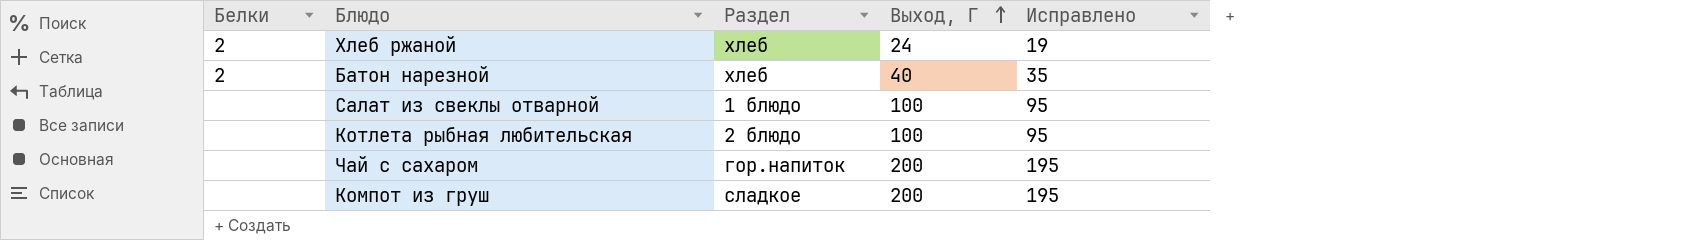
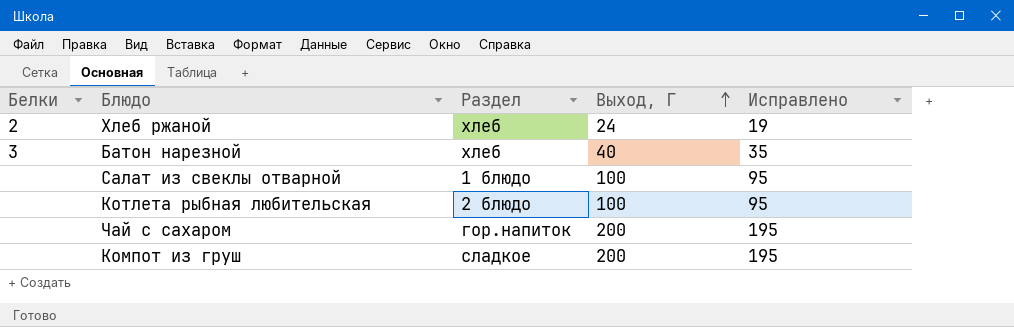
Батон нарезной | Белки: 2 -> 3

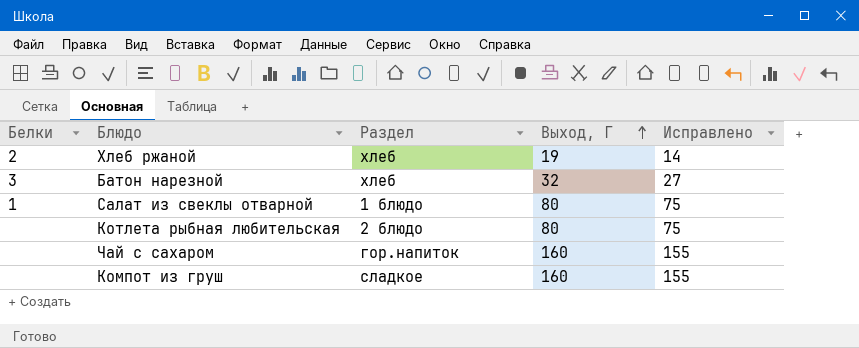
Хлеб ржаной | Выход, Г: 24 -> 19
Хлеб ржаной | Исправлено: 19 -> 14
Батон нарезной | Выход, Г: 40 -> 32
Батон нарезной | Исправлено: 35 -> 27
Салат из свеклы отварной | Белки: none -> 1
Салат из свеклы отварной | Выход, Г: 100 -> 80
Салат из свеклы отварной | Исправлено: 95 -> 75
Котлета рыбная любительская | Выход, Г: 100 -> 80
Котлета рыбная любительская | Исправлено: 95 -> 75
Чай с сахаром | Выход, Г: 200 -> 160
Чай с сахаром | Исправлено: 195 -> 155
Компот из груш | Выход, Г: 200 -> 160
Компот из груш | Исправлено: 195 -> 155

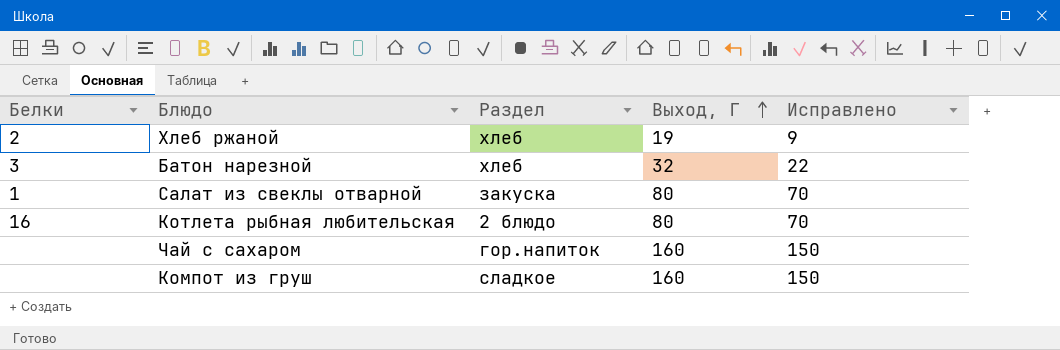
column Исправлено | formula: [Выход, Г] - 5 -> [Выход, Г] - 10
Салат из свеклы отварной | Раздел: 1 блюдо -> закуска
Котлета рыбная любительская | Белки: none -> 16

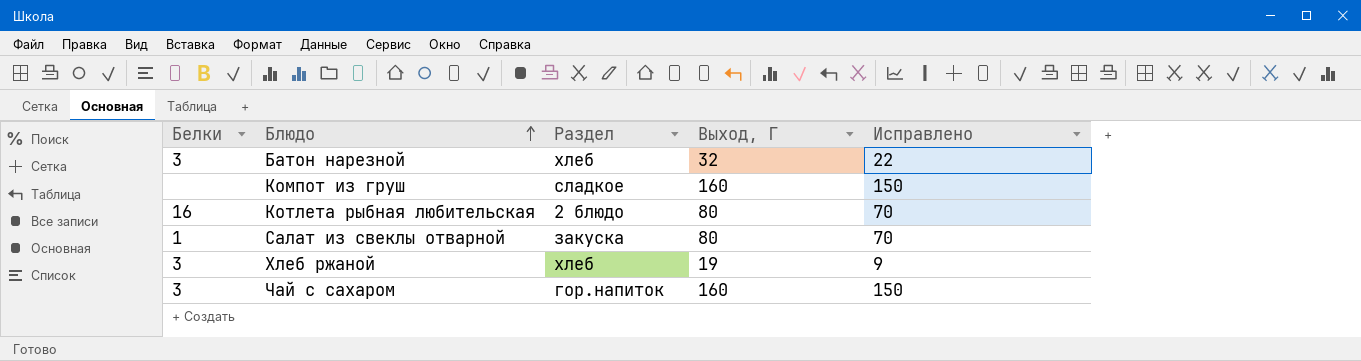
row order: Выход, Г ascending -> Блюдо ascending
Хлеб ржаной | Белки: 2 -> 3
Чай с сахаром | Белки: none -> 3

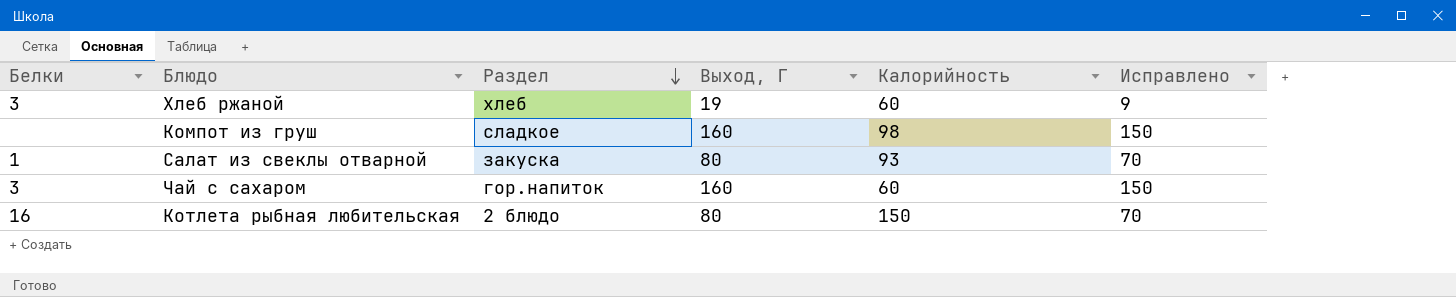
row order: Блюдо ascending -> Раздел descending
column Калорийность | position: none -> 5
row Батон нарезной: 3 | хлеб | 32 | 22 -> none

